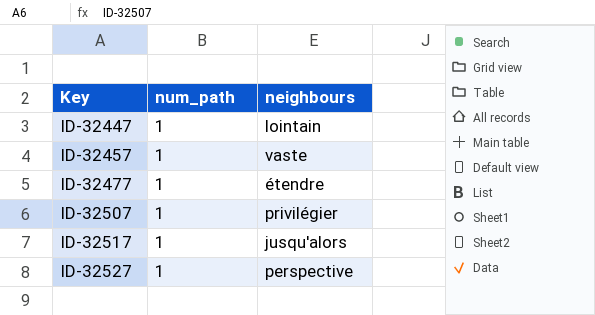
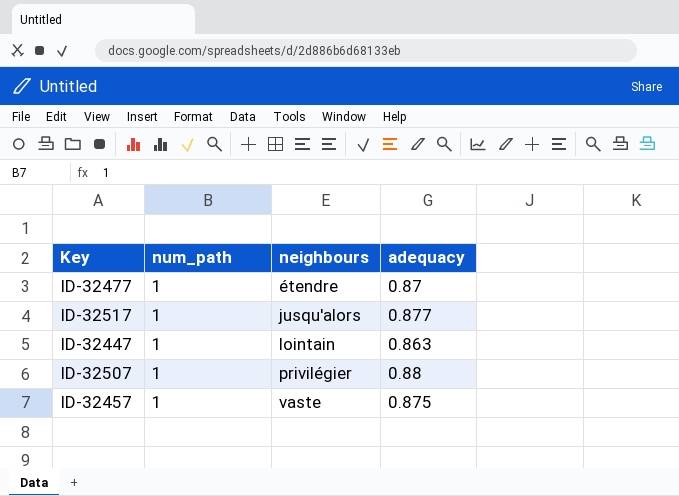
row order: Key ascending -> neighbours ascending
column adequacy | position: none -> 4
row ID-32527: 1 | perspective -> none

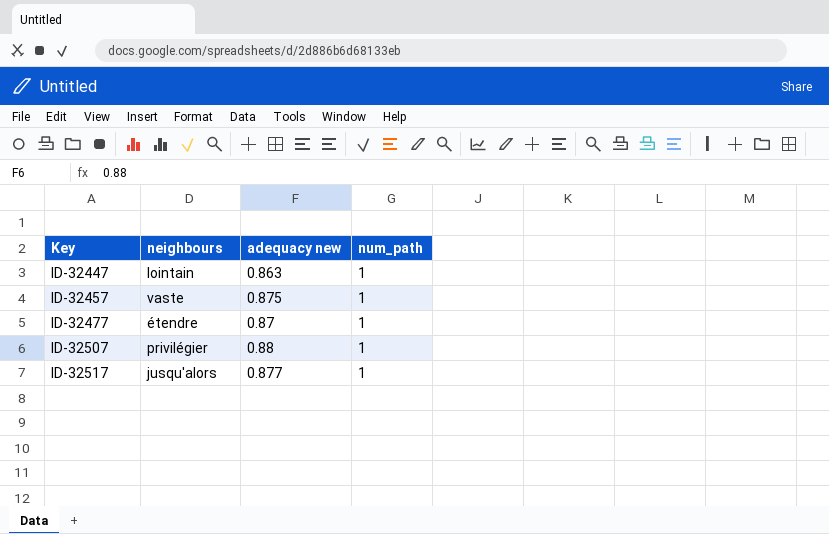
row order: neighbours ascending -> Key ascending
column name: adequacy -> adequacy new
column num_path | position: 2 -> 4

